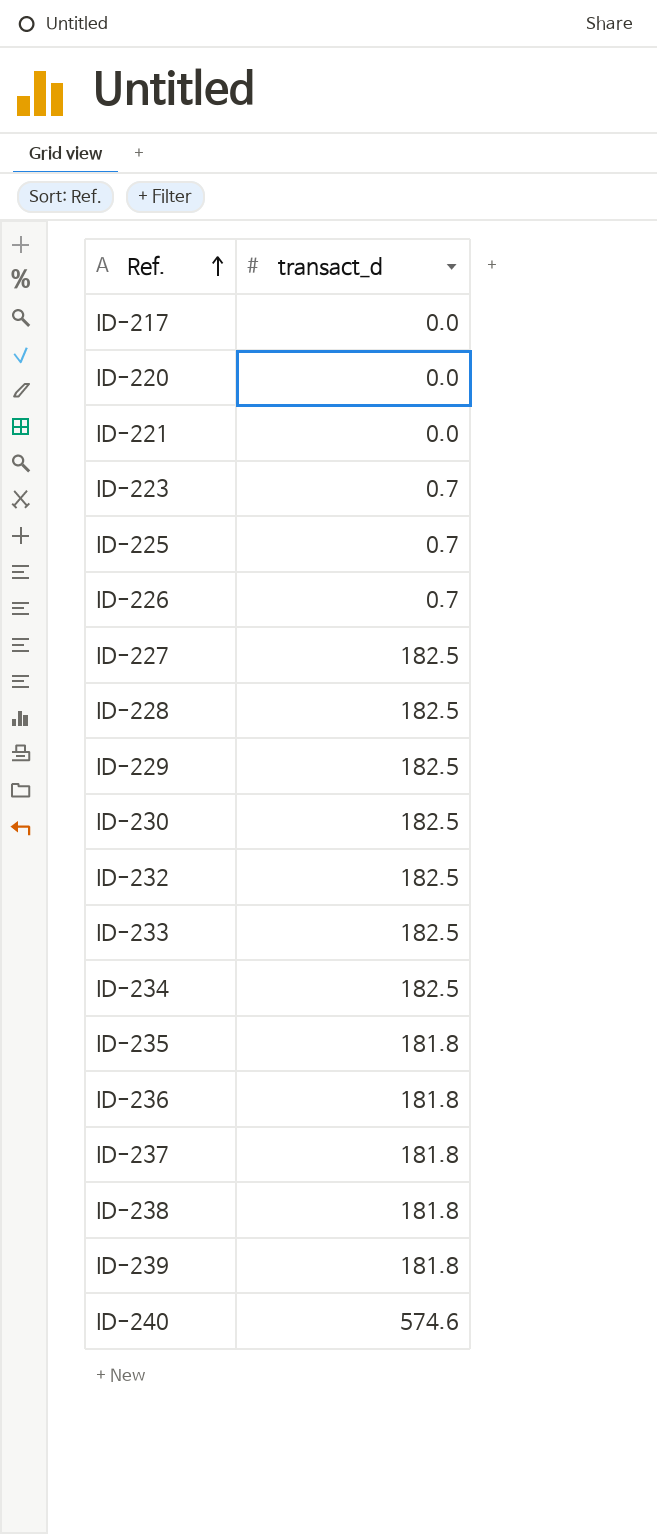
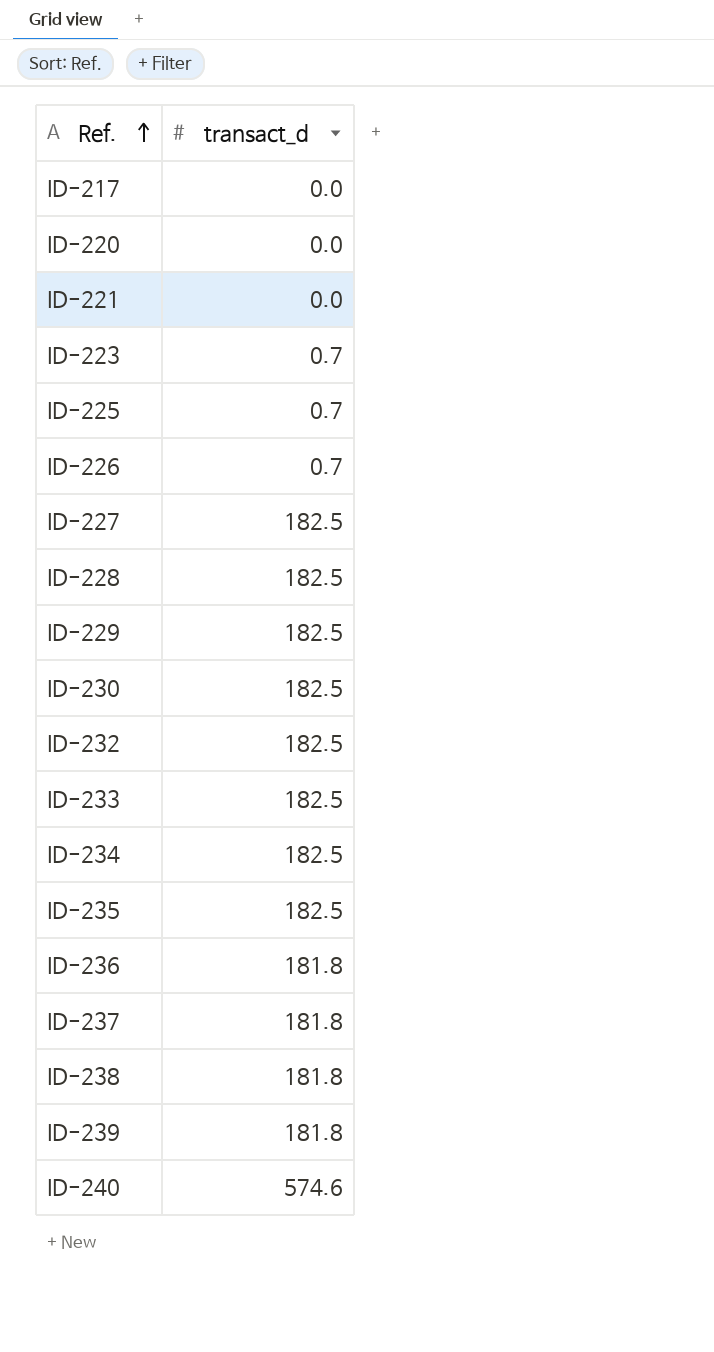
ID-235 | transact_d: 181.8 -> 182.5

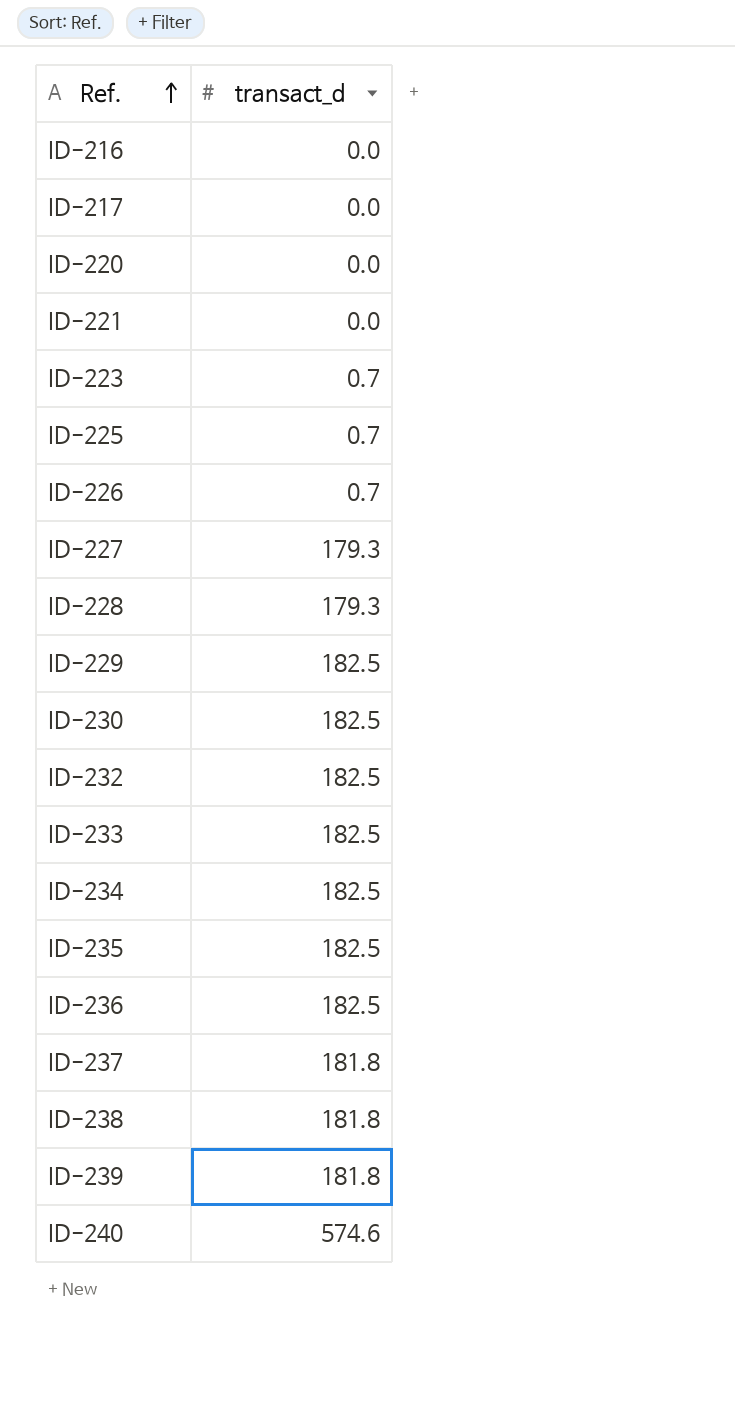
row ID-216: none -> 0.0
ID-227 | transact_d: 182.5 -> 179.3
ID-228 | transact_d: 182.5 -> 179.3
ID-236 | transact_d: 181.8 -> 182.5

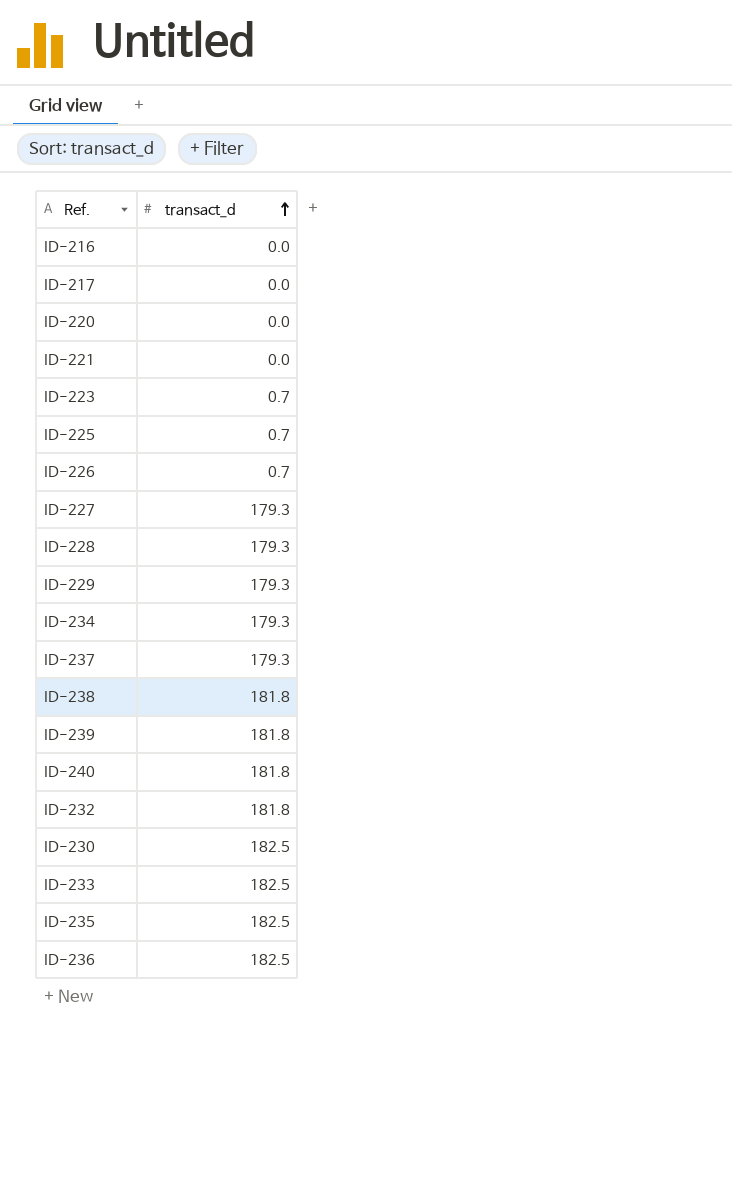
row order: Ref. ascending -> transact_d ascending
ID-229 | transact_d: 182.5 -> 179.3
ID-234 | transact_d: 182.5 -> 179.3
ID-237 | transact_d: 181.8 -> 179.3
ID-240 | transact_d: 574.6 -> 181.8
ID-232 | transact_d: 182.5 -> 181.8

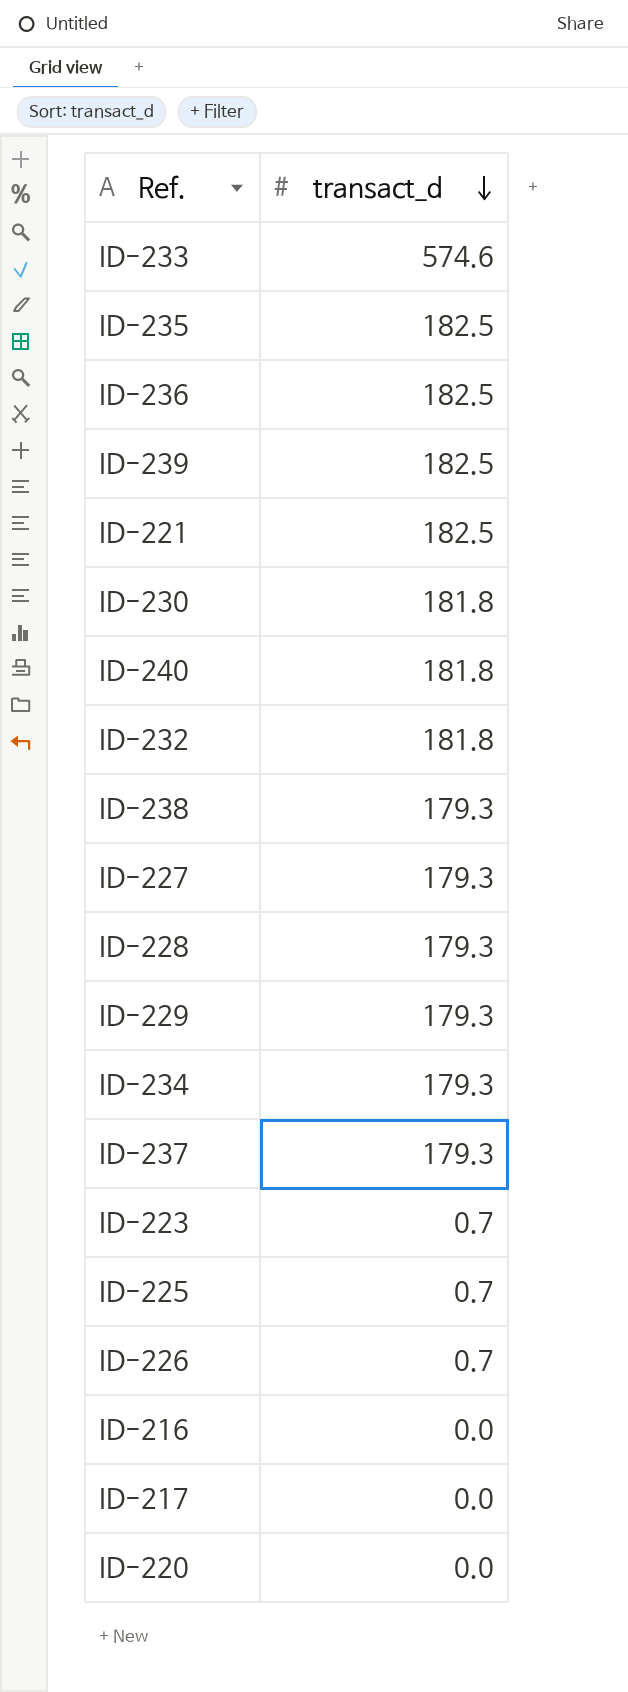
row order: transact_d ascending -> transact_d descending
ID-233 | transact_d: 182.5 -> 574.6
ID-239 | transact_d: 181.8 -> 182.5
ID-221 | transact_d: 0.0 -> 182.5
ID-230 | transact_d: 182.5 -> 181.8
ID-238 | transact_d: 181.8 -> 179.3

